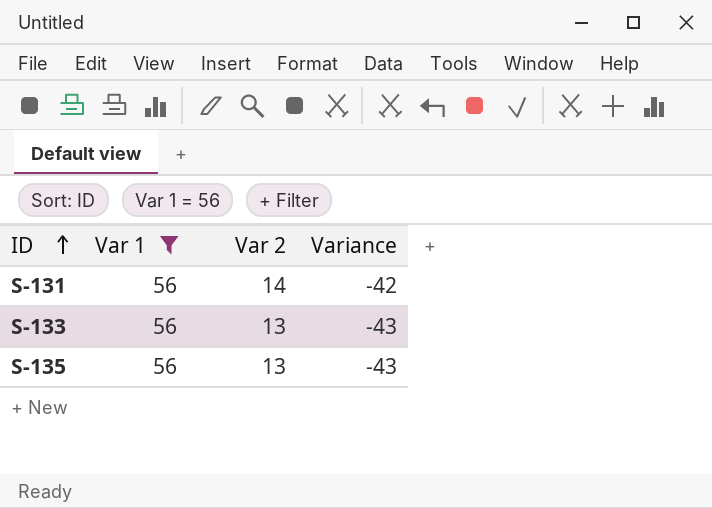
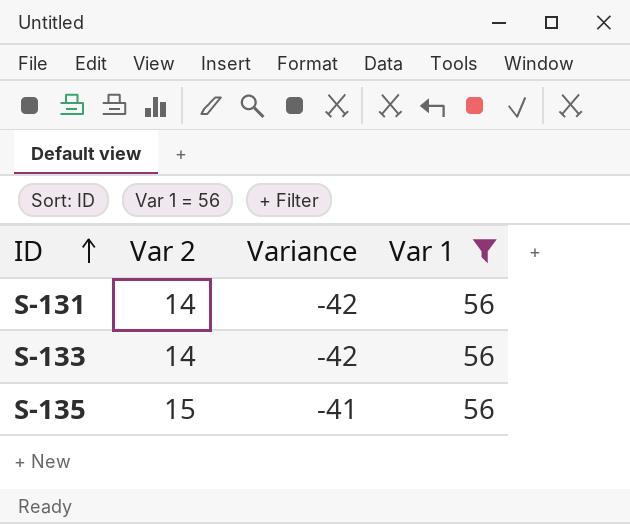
column Var 1 | position: 2 -> 4
S-133 | Var 2: 13 -> 14
S-133 | Variance: -43 -> -42
S-135 | Var 2: 13 -> 15
S-135 | Variance: -43 -> -41

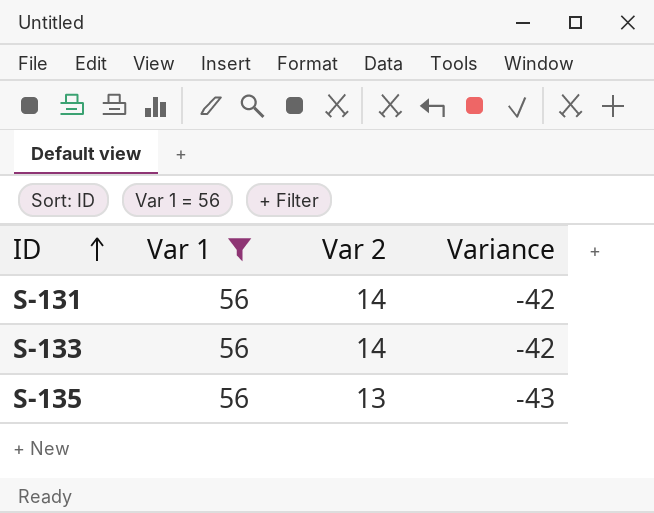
column Var 1 | position: 4 -> 2
S-135 | Var 2: 15 -> 13
S-135 | Variance: -41 -> -43

